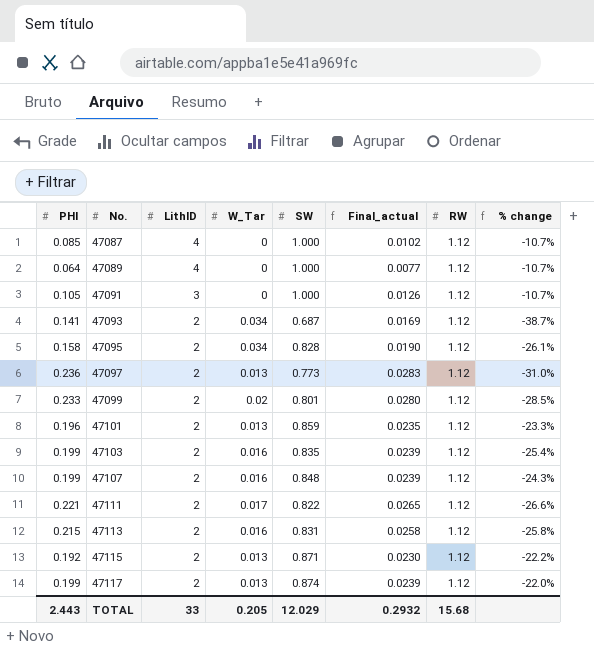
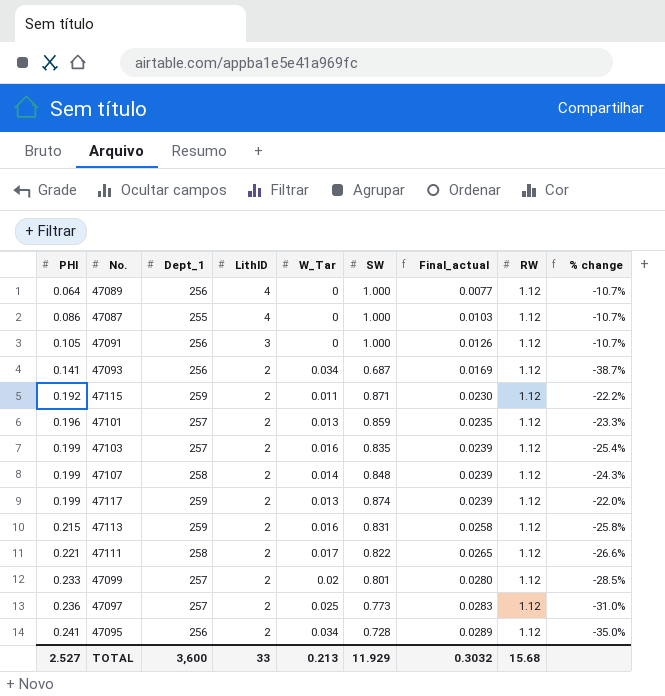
row order: No. ascending -> PHI ascending
column Dept_1 | position: none -> 3
47087 | PHI: 0.085 -> 0.086
47087 | Final_actual: 0.0102 -> 0.0103
47115 | W_Tar: 0.013 -> 0.011
47107 | W_Tar: 0.016 -> 0.014
47097 | W_Tar: 0.013 -> 0.025
47095 | PHI: 0.158 -> 0.241
47095 | SW: 0.828 -> 0.728
47095 | Final_actual: 0.0190 -> 0.0289
47095 | % change: -26.1% -> -35.0%
TOTAL | PHI: 2.443 -> 2.527
TOTAL | W_Tar: 0.205 -> 0.213
TOTAL | SW: 12.029 -> 11.929
TOTAL | Final_actual: 0.2932 -> 0.3032

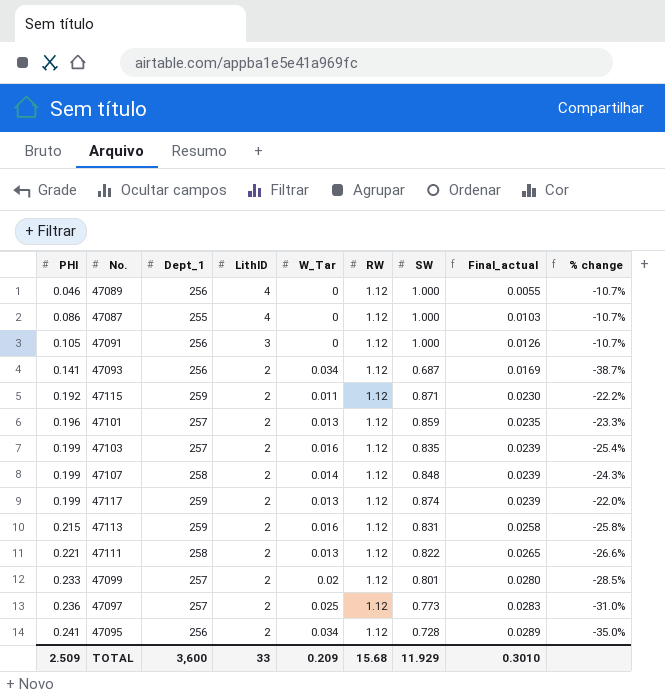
column RW | position: 8 -> 6
47089 | PHI: 0.064 -> 0.046
47089 | Final_actual: 0.0077 -> 0.0055
47111 | W_Tar: 0.017 -> 0.013
TOTAL | PHI: 2.527 -> 2.509
TOTAL | W_Tar: 0.213 -> 0.209
TOTAL | Final_actual: 0.3032 -> 0.3010

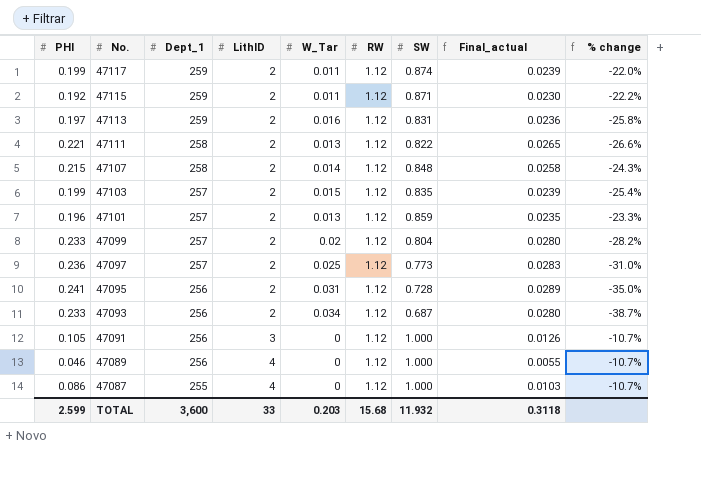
row order: PHI ascending -> No. descending
47117 | W_Tar: 0.013 -> 0.011
47113 | PHI: 0.215 -> 0.197
47113 | Final_actual: 0.0258 -> 0.0236
47107 | PHI: 0.199 -> 0.215
47107 | Final_actual: 0.0239 -> 0.0258
47103 | W_Tar: 0.016 -> 0.015
47099 | SW: 0.801 -> 0.804
47099 | % change: -28.5% -> -28.2%
47095 | W_Tar: 0.034 -> 0.031
47093 | PHI: 0.141 -> 0.233
47093 | Final_actual: 0.0169 -> 0.0280
TOTAL | PHI: 2.509 -> 2.599
TOTAL | W_Tar: 0.209 -> 0.203
TOTAL | SW: 11.929 -> 11.932
TOTAL | Final_actual: 0.3010 -> 0.3118

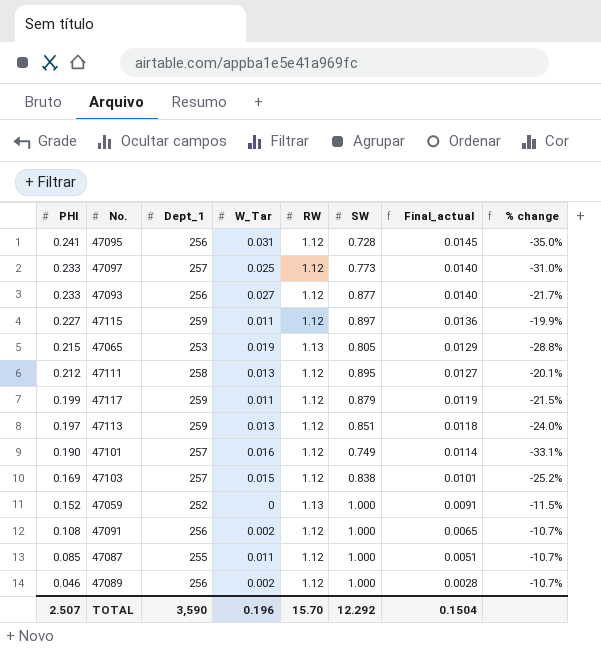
row order: No. descending -> PHI descending
column LithID | position: 4 -> none
column Final_actual | formula: [PHI] * 0.12 -> [PHI] * 0.06
row 47107: 0.215 | 258 | 2 | 0.014 | 1.12 | 0.848 | 0.0258 | -24.3% -> none
row 47099: 0.233 | 257 | 2 | 0.02 | 1.12 | 0.804 | 0.0280 | -28.2% -> none
47097 | PHI: 0.236 -> 0.233
47093 | W_Tar: 0.034 -> 0.027
47093 | SW: 0.687 -> 0.877
47093 | % change: -38.7% -> -21.7%
47115 | PHI: 0.192 -> 0.227
47115 | SW: 0.871 -> 0.897
47115 | % change: -22.2% -> -19.9%
row 47065: none -> 0.215 | 253 | 0.019 | 1.13 | 0.805 | 0.0129 | -28.8%
47111 | PHI: 0.221 -> 0.212
47111 | SW: 0.822 -> 0.895
47111 | % change: -26.6% -> -20.1%
47117 | SW: 0.874 -> 0.879
47117 | % change: -22.0% -> -21.5%
47113 | W_Tar: 0.016 -> 0.013
47113 | SW: 0.831 -> 0.851
47113 | % change: -25.8% -> -24.0%
47101 | PHI: 0.196 -> 0.190
47101 | W_Tar: 0.013 -> 0.016
47101 | SW: 0.859 -> 0.749
47101 | % change: -23.3% -> -33.1%
47103 | PHI: 0.199 -> 0.169
47103 | SW: 0.835 -> 0.838
47103 | % change: -25.4% -> -25.2%
row 47059: none -> 0.152 | 252 | 0 | 1.13 | 1.000 | 0.0091 | -11.5%
47091 | PHI: 0.105 -> 0.108
47091 | W_Tar: 0 -> 0.002
47087 | PHI: 0.086 -> 0.085
47087 | W_Tar: 0 -> 0.011
47089 | W_Tar: 0 -> 0.002
TOTAL | PHI: 2.599 -> 2.507
TOTAL | Dept_1: 3,600 -> 3,590
TOTAL | W_Tar: 0.203 -> 0.196
TOTAL | RW: 15.68 -> 15.70
TOTAL | SW: 11.932 -> 12.292
TOTAL | Final_actual: 0.3118 -> 0.1504

